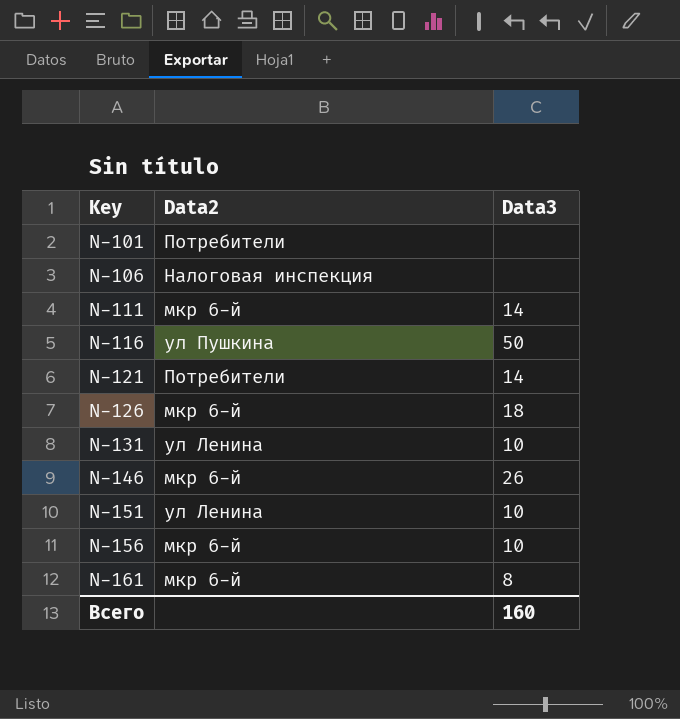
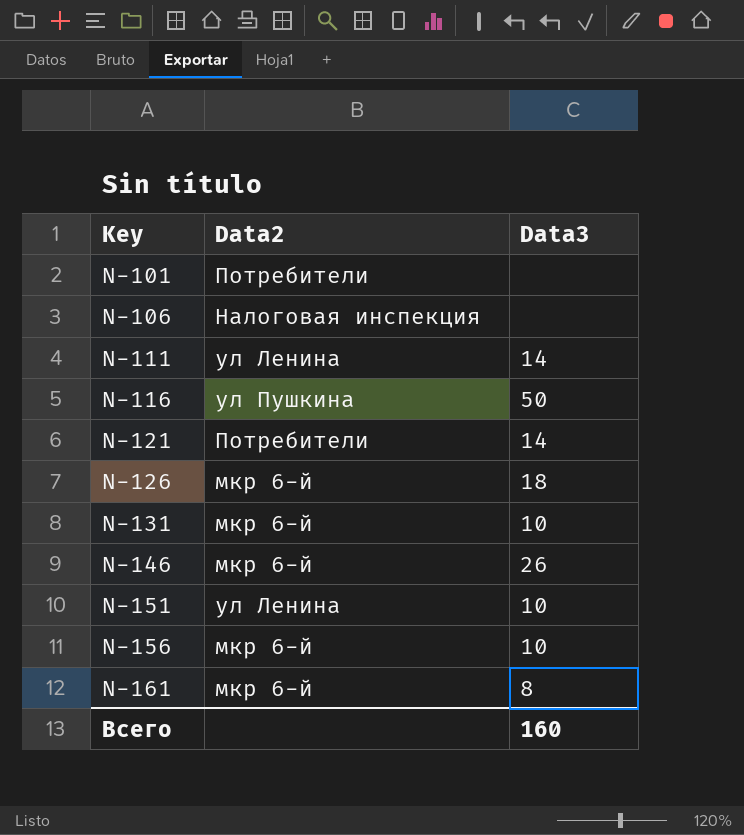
N-111 | Data2: мкр 6-й -> ул Ленина
N-131 | Data2: ул Ленина -> мкр 6-й

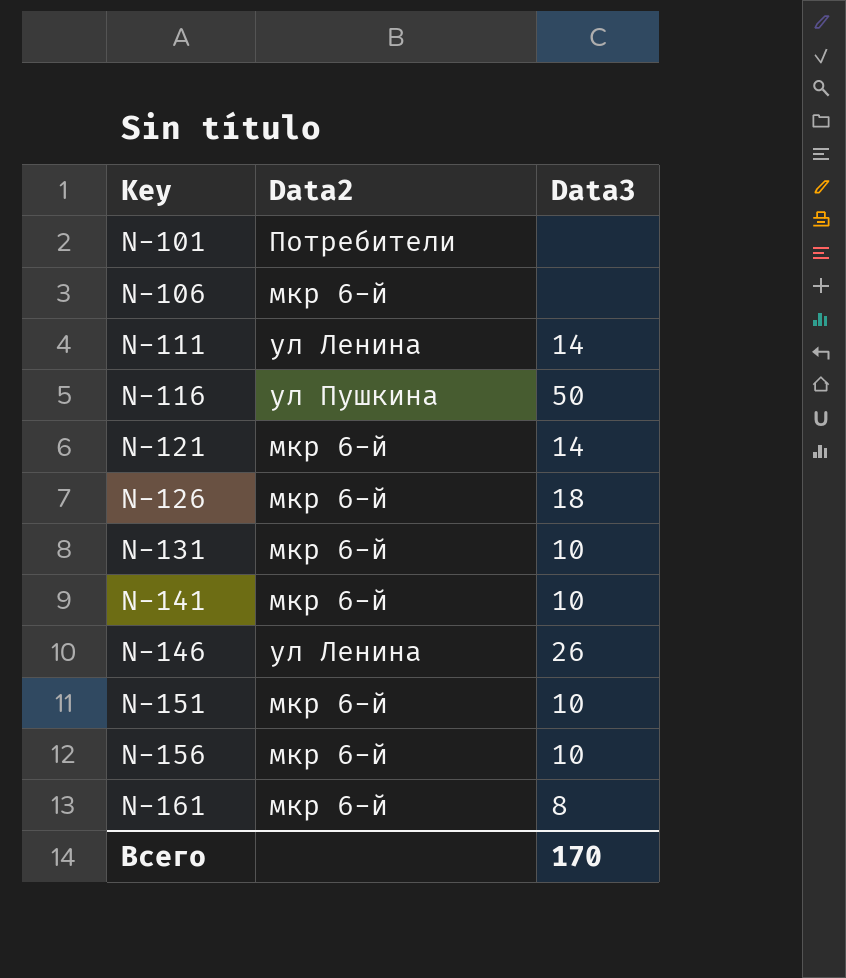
N-106 | Data2: Налоговая инспекция -> мкр 6-й
N-121 | Data2: Потребители -> мкр 6-й
row N-141: none -> мкр 6-й | 10
N-146 | Data2: мкр 6-й -> ул Ленина
N-151 | Data2: ул Ленина -> мкр 6-й
Всего | Data3: 160 -> 170

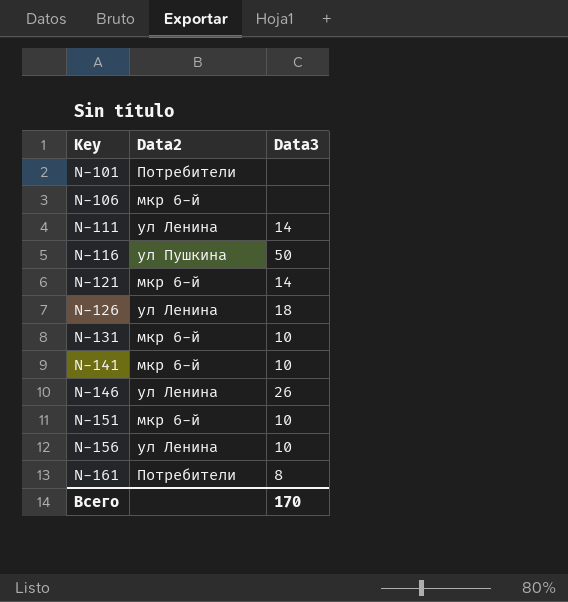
N-126 | Data2: мкр 6-й -> ул Ленина
N-156 | Data2: мкр 6-й -> ул Ленина
N-161 | Data2: мкр 6-й -> Потребители

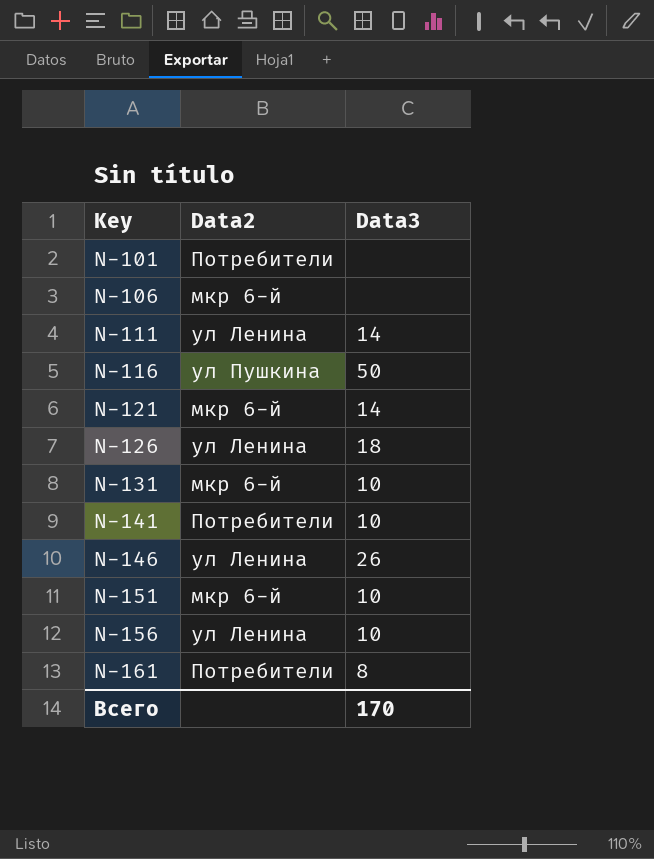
N-141 | Data2: мкр 6-й -> Потребители

